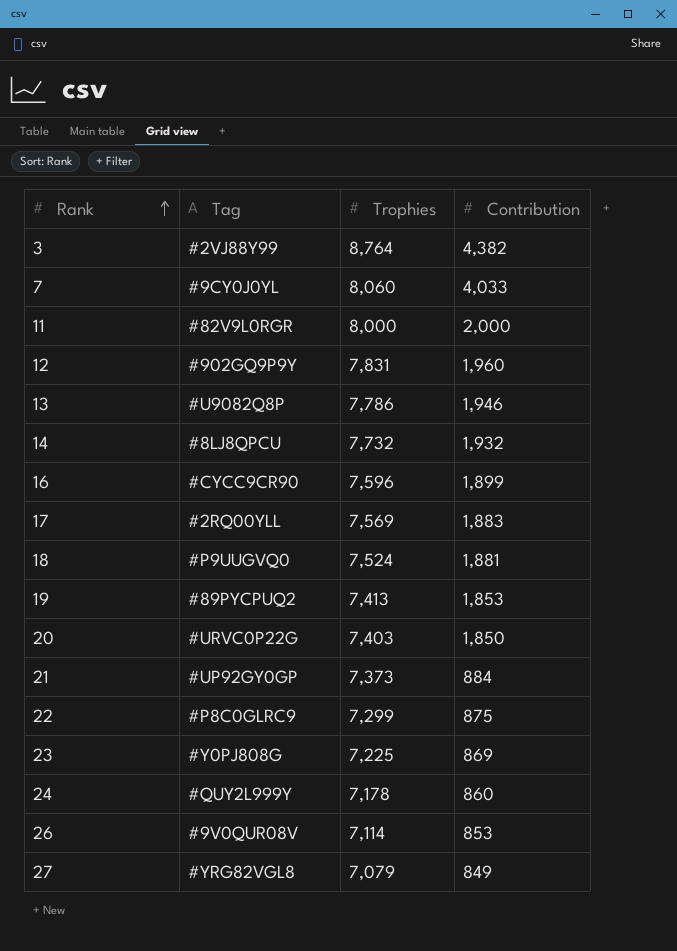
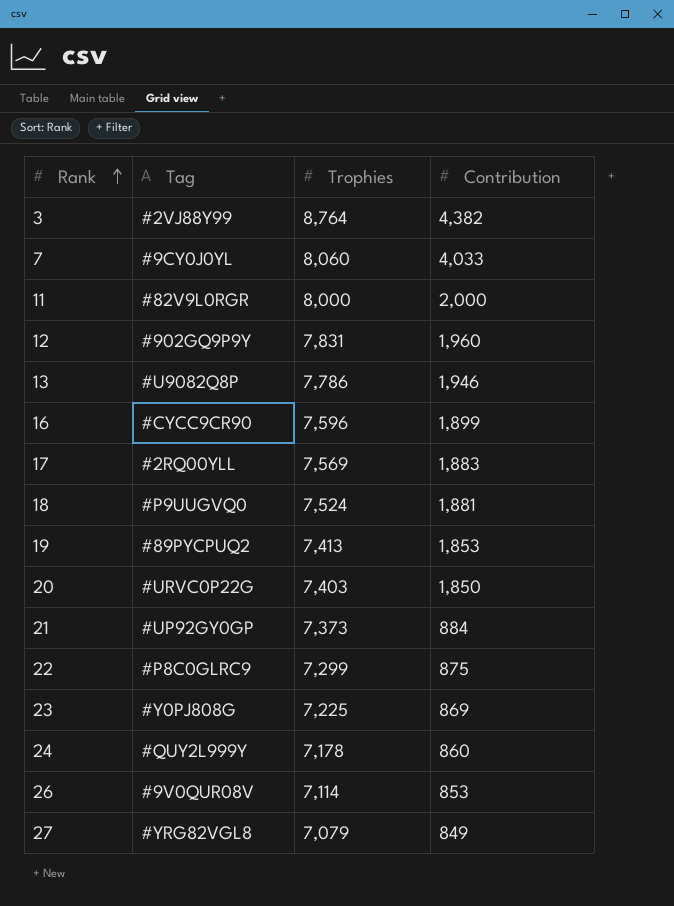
row 14: #8LJ8QPCU | 7,732 | 1,932 -> none

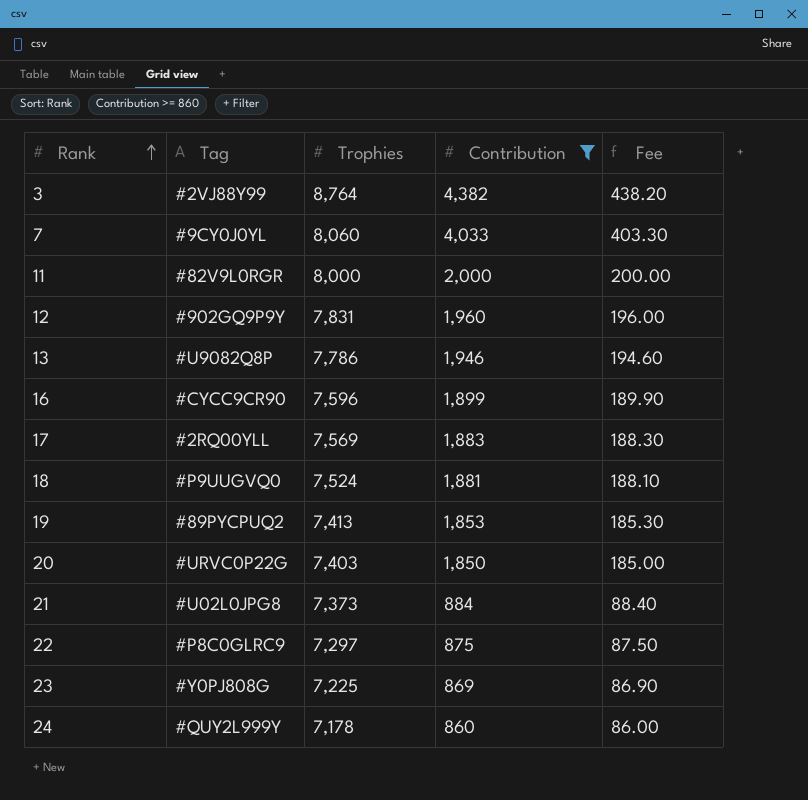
filter: none -> Contribution >= 860
column Fee | formula: none -> [Contribution] * 0.1
21 | Tag: #UP92GY0GP -> #U02L0JPG8
22 | Trophies: 7,299 -> 7,297

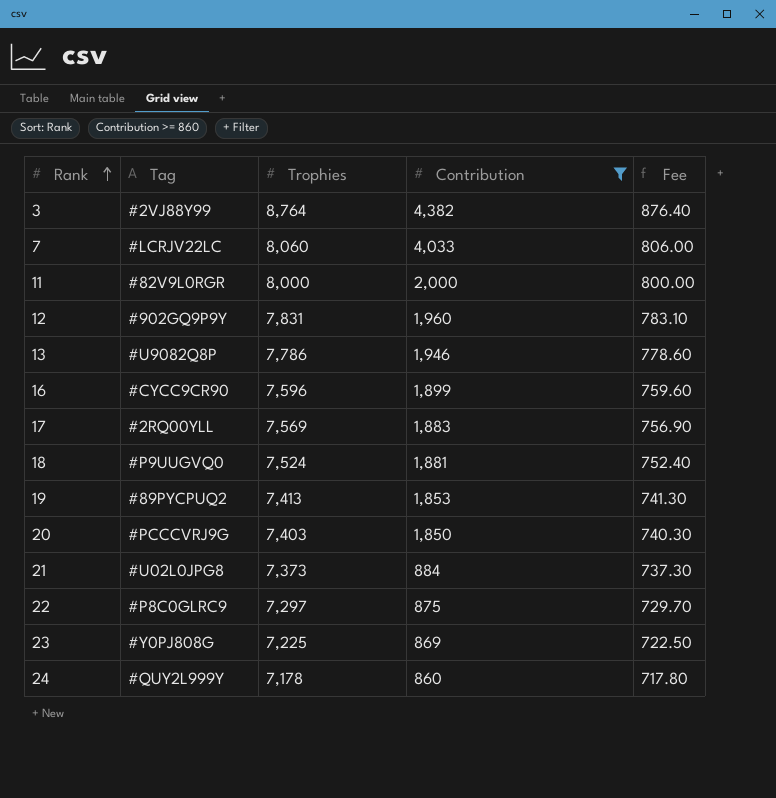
column Fee | formula: [Contribution] * 0.1 -> [Trophies] * 0.1
7 | Tag: #9CY0J0YL -> #LCRJV22LC
20 | Tag: #URVC0P22G -> #PCCCVRJ9G

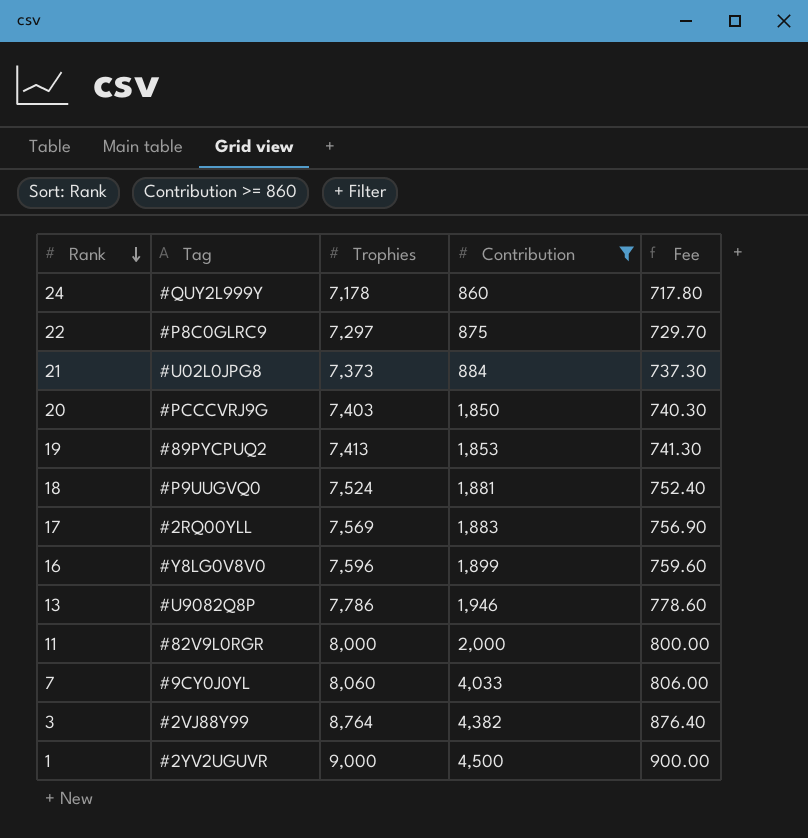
row order: Rank ascending -> Rank descending
row 12: #902GQ9P9Y | 7,831 | 1,960 | 783.10 -> none
row 23: #Y0PJ808G | 7,225 | 869 | 722.50 -> none
16 | Tag: #CYCC9CR90 -> #Y8LG0V8V0
7 | Tag: #LCRJV22LC -> #9CY0J0YL
row 1: none -> #2YV2UGUVR | 9,000 | 4,500 | 900.00

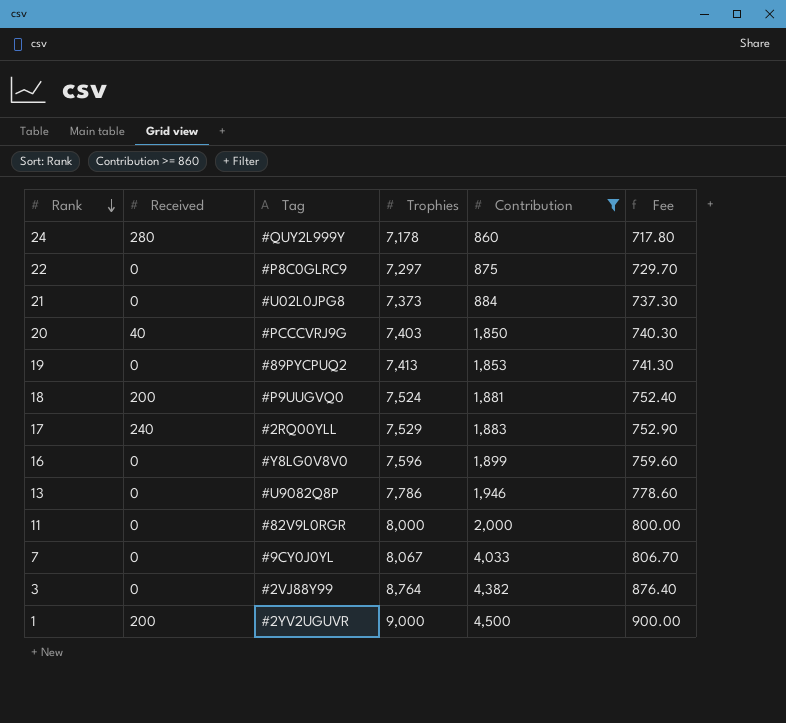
column Received | position: none -> 2
17 | Trophies: 7,569 -> 7,529
17 | Fee: 756.90 -> 752.90
7 | Trophies: 8,060 -> 8,067
7 | Fee: 806.00 -> 806.70

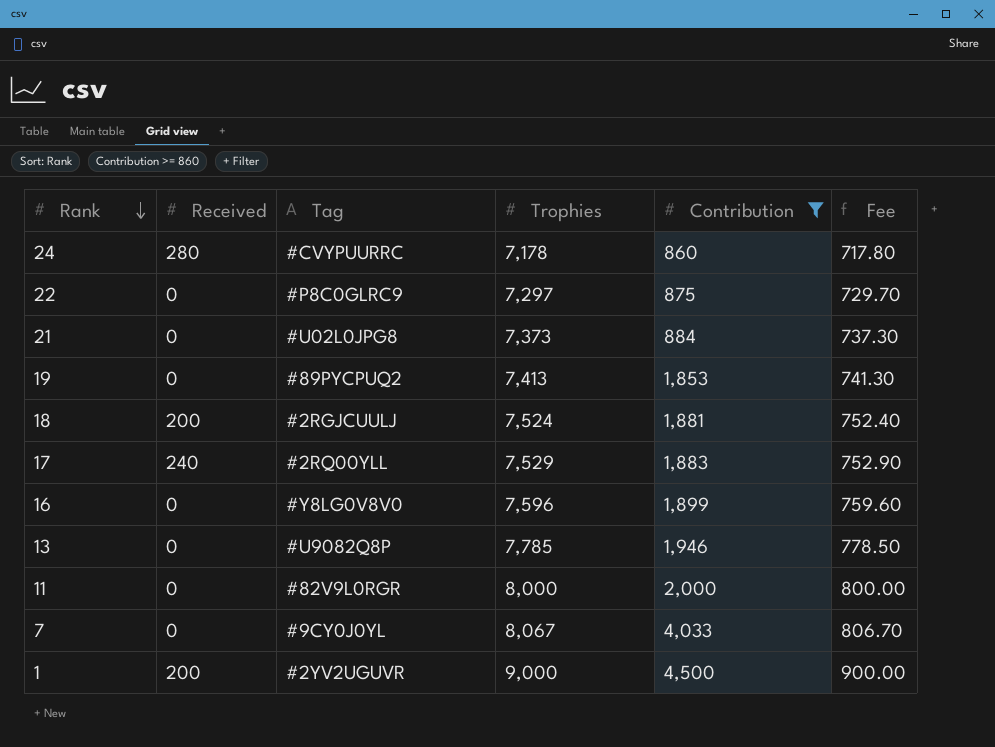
row 20: 40 | #PCCCVRJ9G | 7,403 | 1,850 | 740.30 -> none
row 3: 0 | #2VJ88Y99 | 8,764 | 4,382 | 876.40 -> none
24 | Tag: #QUY2L999Y -> #CVYPUURRC
18 | Tag: #P9UUGVQ0 -> #2RGJCUULJ
13 | Trophies: 7,786 -> 7,785
13 | Fee: 778.60 -> 778.50

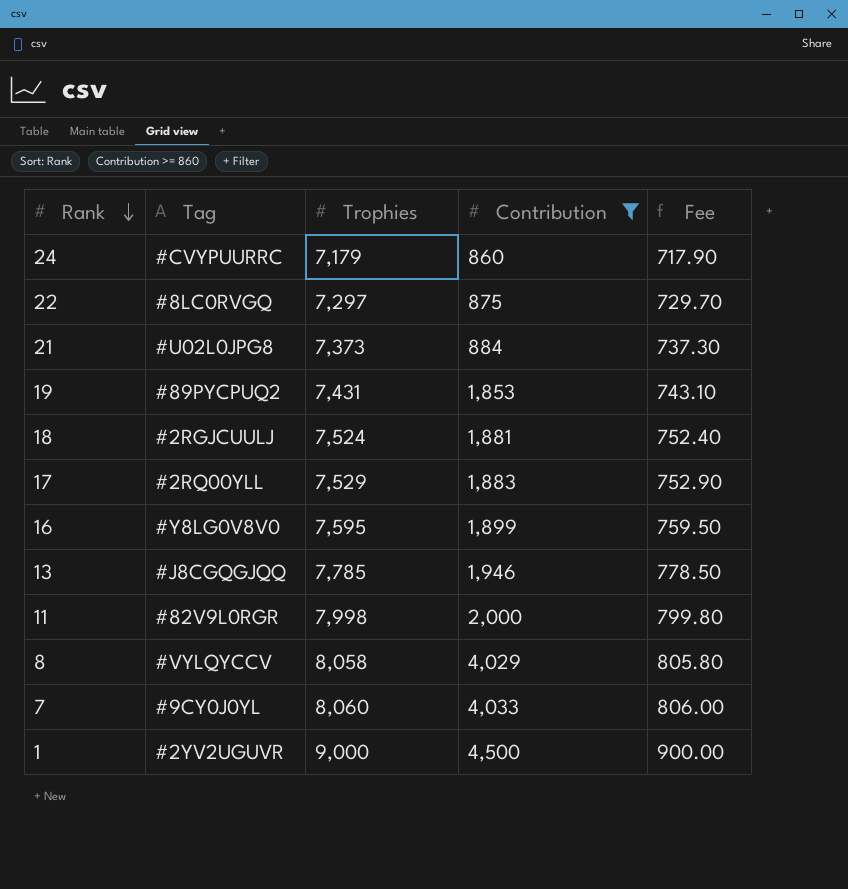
column Received | position: 2 -> none
24 | Trophies: 7,178 -> 7,179
24 | Fee: 717.80 -> 717.90
22 | Tag: #P8C0GLRC9 -> #8LC0RVGQ
19 | Trophies: 7,413 -> 7,431
19 | Fee: 741.30 -> 743.10
16 | Trophies: 7,596 -> 7,595
16 | Fee: 759.60 -> 759.50
13 | Tag: #U9082Q8P -> #J8CGQGJQQ
11 | Trophies: 8,000 -> 7,998
11 | Fee: 800.00 -> 799.80
row 8: none -> #VYLQYCCV | 8,058 | 4,029 | 805.80
7 | Trophies: 8,067 -> 8,060
7 | Fee: 806.70 -> 806.00

